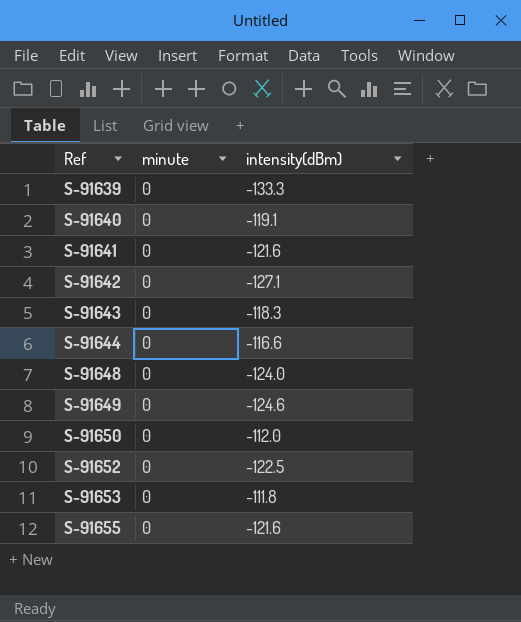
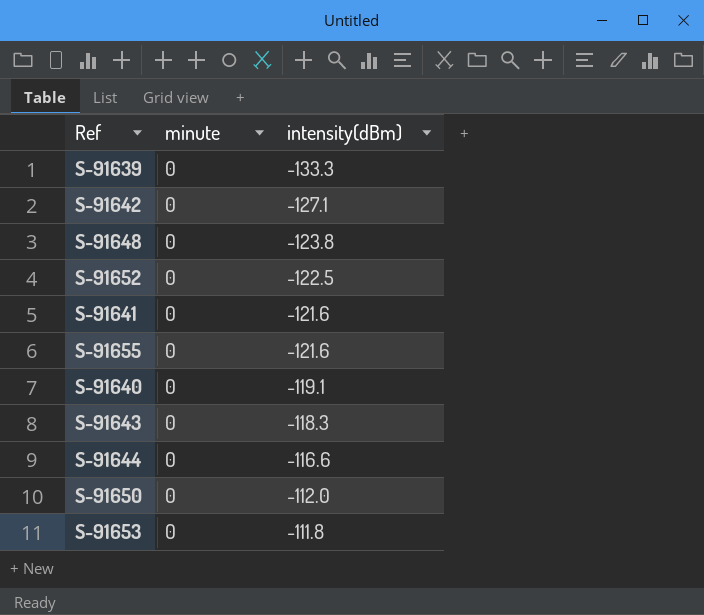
row order: Ref ascending -> intensity(dBm) ascending
row S-91649: 0 | -124.6 -> none
S-91648 | intensity(dBm): -124.0 -> -123.8

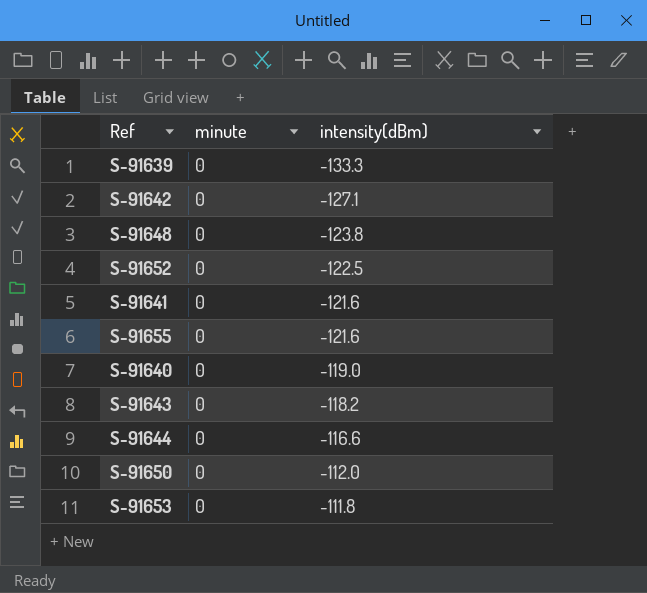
S-91640 | intensity(dBm): -119.1 -> -119.0
S-91643 | intensity(dBm): -118.3 -> -118.2

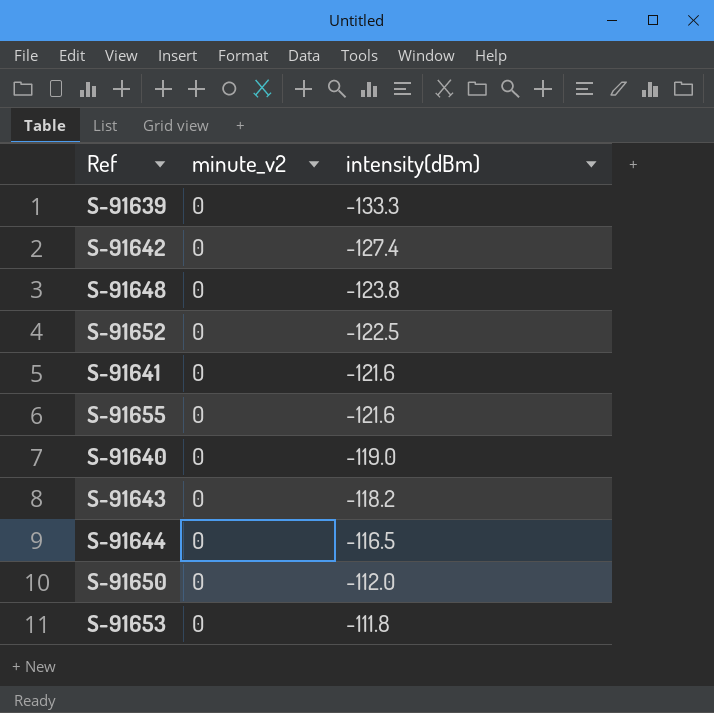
column name: minute -> minute_v2
S-91642 | intensity(dBm): -127.1 -> -127.4
S-91644 | intensity(dBm): -116.6 -> -116.5

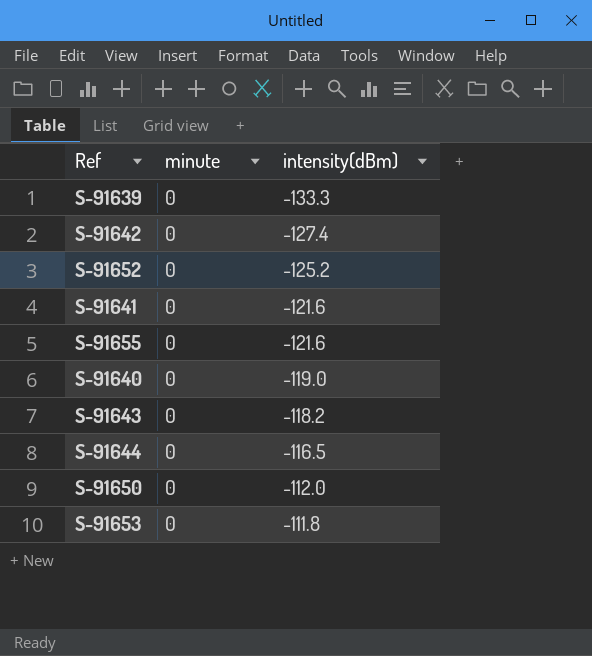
column name: minute_v2 -> minute
row S-91648: 0 | -123.8 -> none
S-91652 | intensity(dBm): -122.5 -> -125.2

